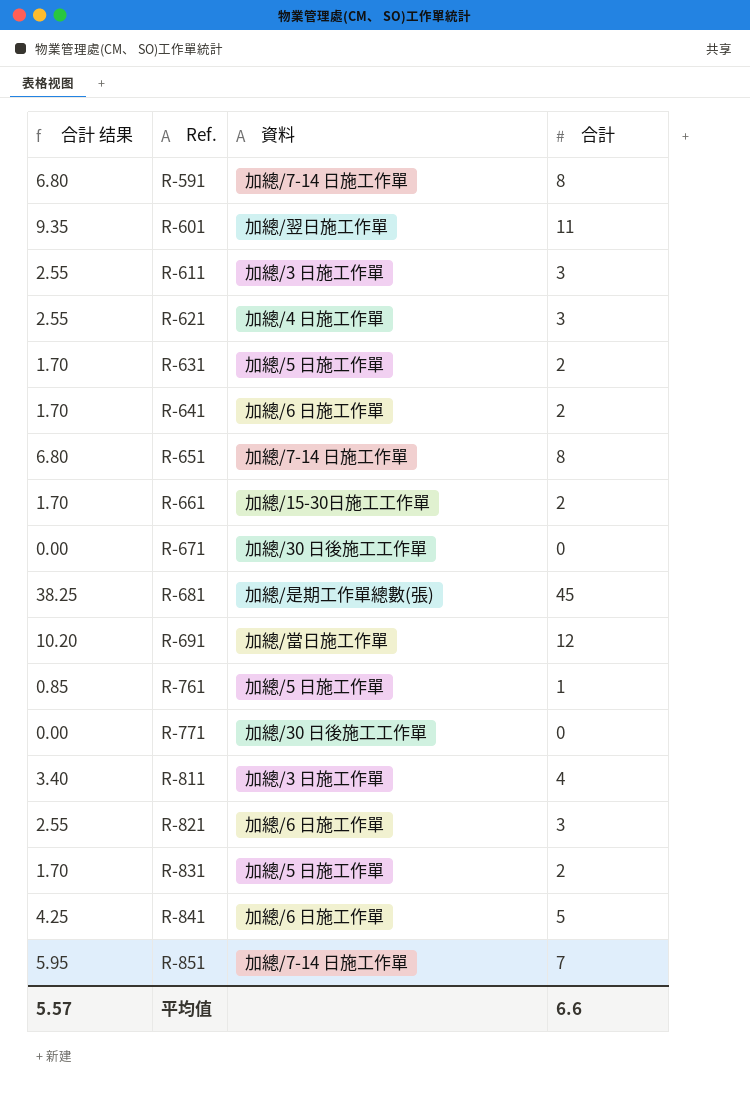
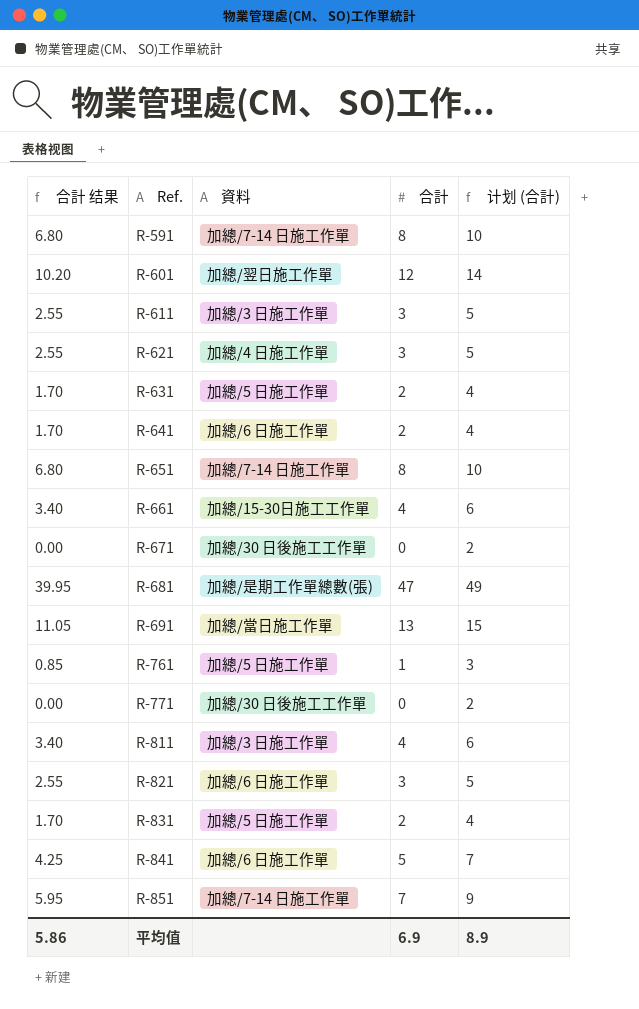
column 计划 (合計) | formula: none -> [合計] + 2
R-601 | 合計 结果: 9.35 -> 10.20
R-601 | 合計: 11 -> 12
R-661 | 合計 结果: 1.70 -> 3.40
R-661 | 合計: 2 -> 4
R-681 | 合計 结果: 38.25 -> 39.95
R-681 | 合計: 45 -> 47
R-691 | 合計 结果: 10.20 -> 11.05
R-691 | 合計: 12 -> 13
平均值 | 合計 结果: 5.57 -> 5.86
平均值 | 合計: 6.6 -> 6.9

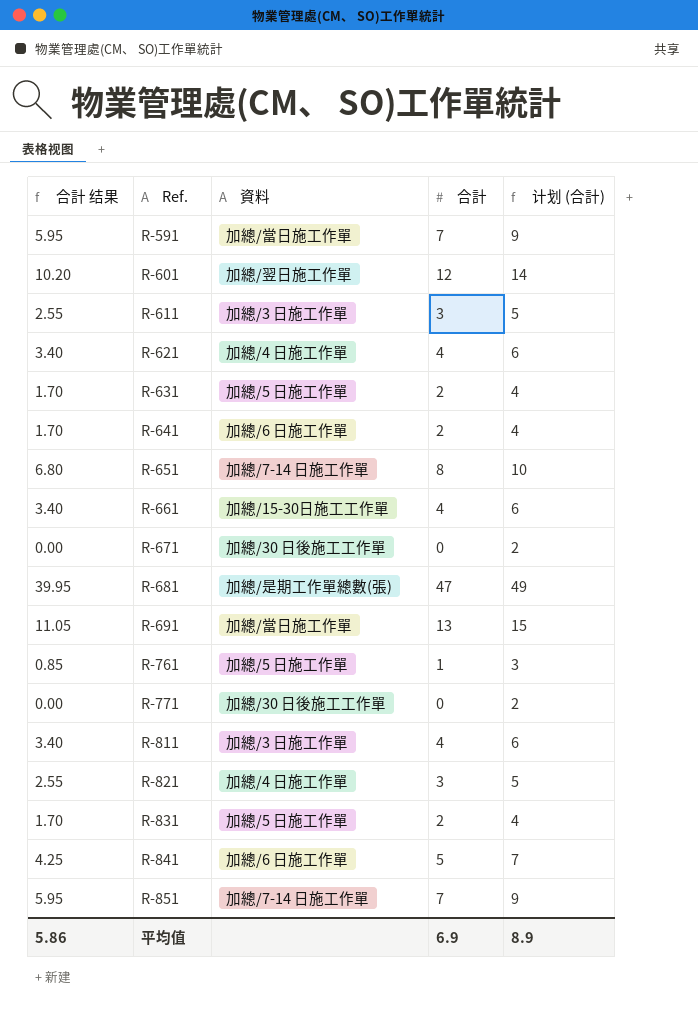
R-591 | 合計 结果: 6.80 -> 5.95
R-591 | 資料: 加總/7-14 日施工作單 -> 加總/當日施工作單
R-591 | 合計: 8 -> 7
R-591 | 计划 (合計): 10 -> 9
R-621 | 合計 结果: 2.55 -> 3.40
R-621 | 合計: 3 -> 4
R-621 | 计划 (合計): 5 -> 6
R-821 | 資料: 加總/6 日施工作單 -> 加總/4 日施工作單

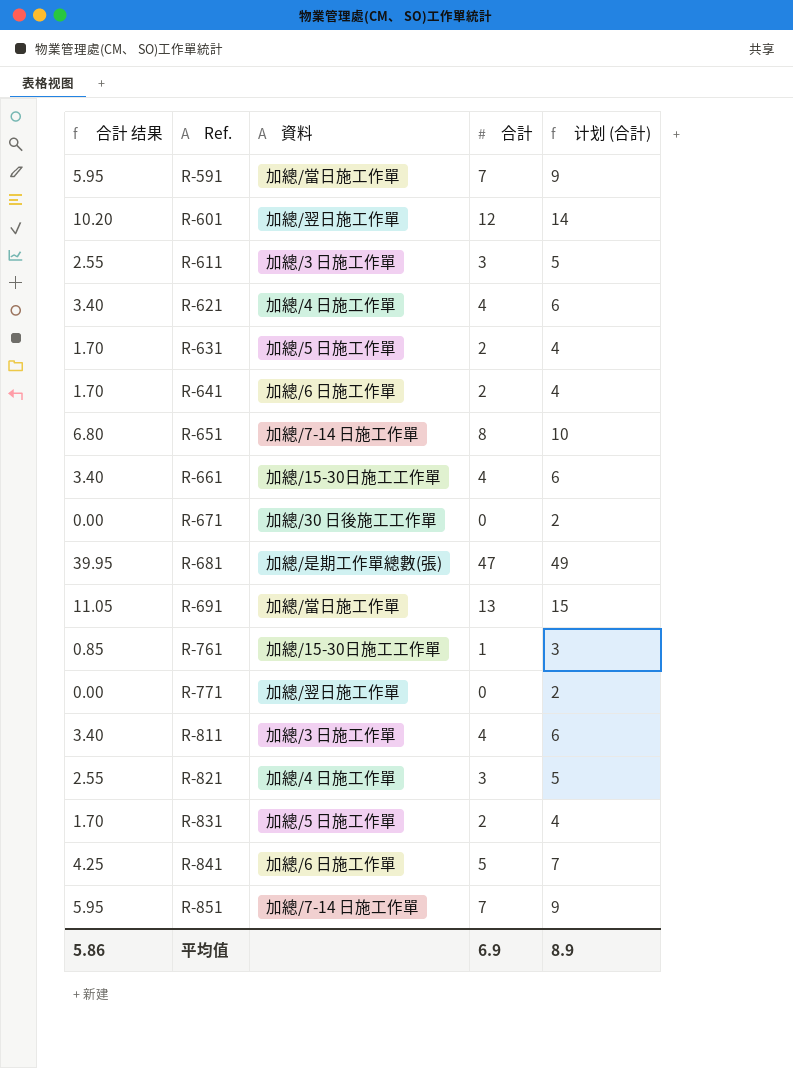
R-761 | 資料: 加總/5 日施工作單 -> 加總/15-30日施工工作單
R-771 | 資料: 加總/30 日後施工工作單 -> 加總/翌日施工作單

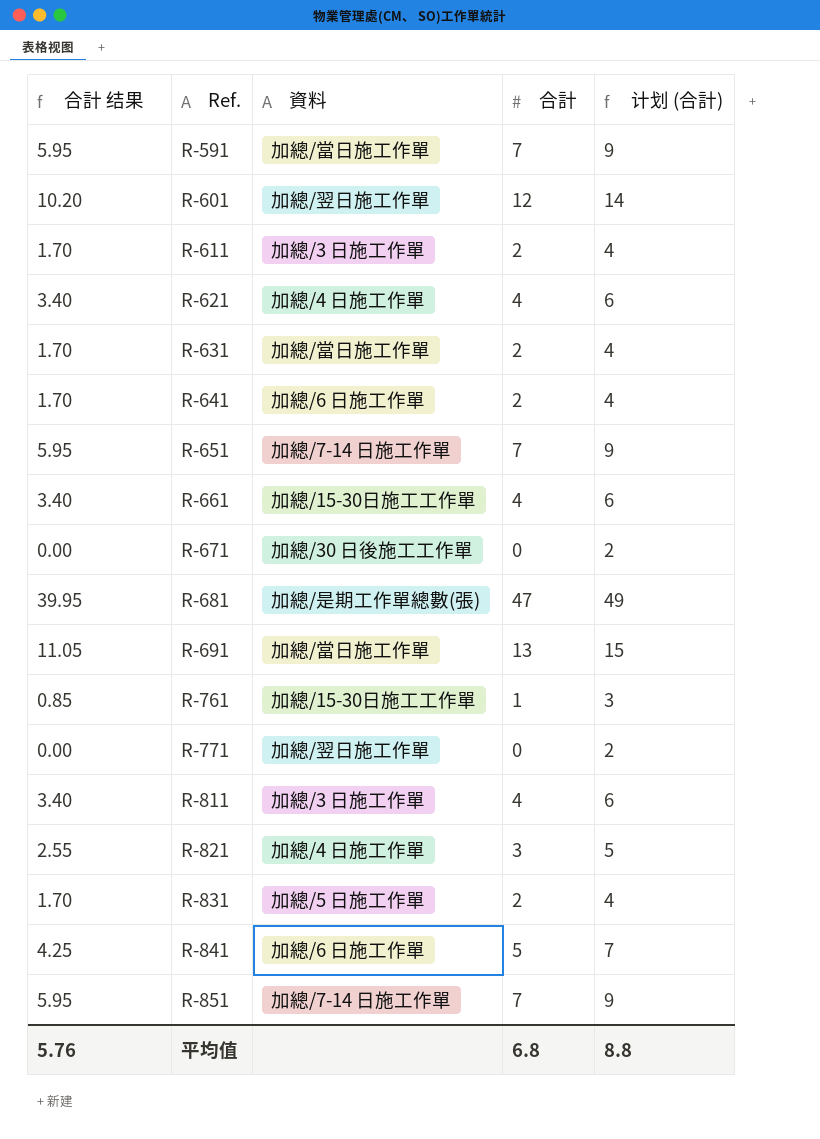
R-611 | 合計 结果: 2.55 -> 1.70
R-611 | 合計: 3 -> 2
R-611 | 计划 (合計): 5 -> 4
R-631 | 資料: 加總/5 日施工作單 -> 加總/當日施工作單
R-651 | 合計 结果: 6.80 -> 5.95
R-651 | 合計: 8 -> 7
R-651 | 计划 (合計): 10 -> 9
平均值 | 合計 结果: 5.86 -> 5.76
平均值 | 合計: 6.9 -> 6.8
平均值 | 计划 (合計): 8.9 -> 8.8

